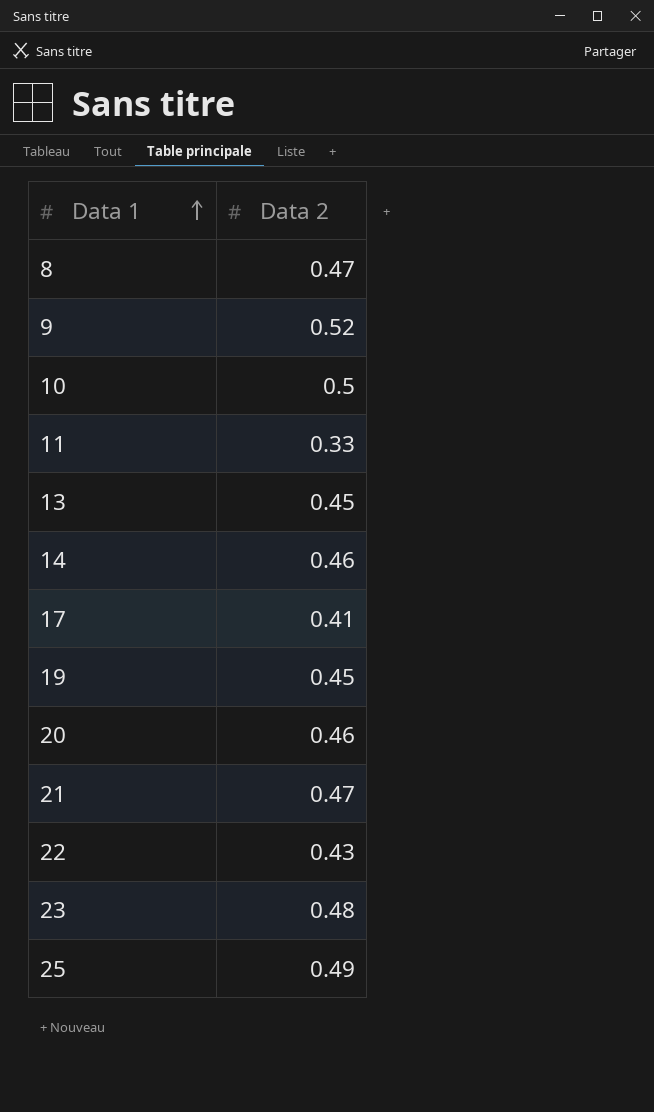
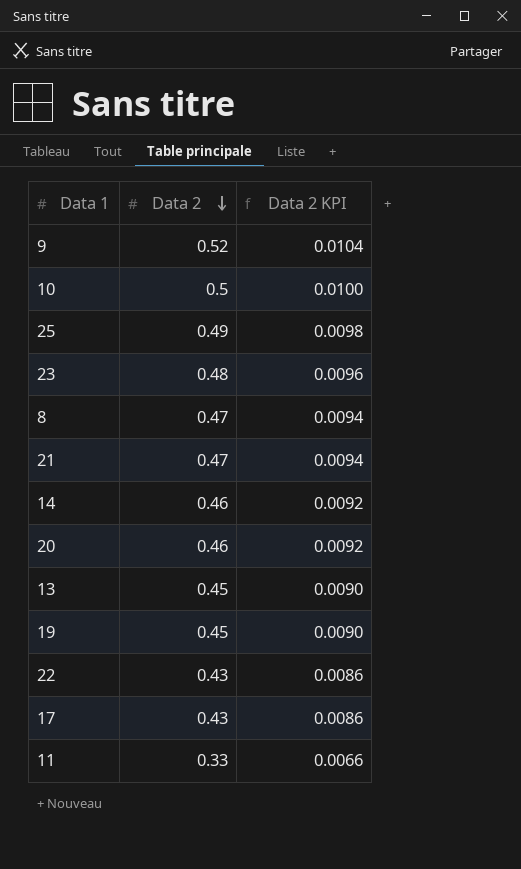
row order: Data 1 ascending -> Data 2 descending
column Data 2 KPI | formula: none -> [Data 2] * 0.02
17 | Data 2: 0.41 -> 0.43

